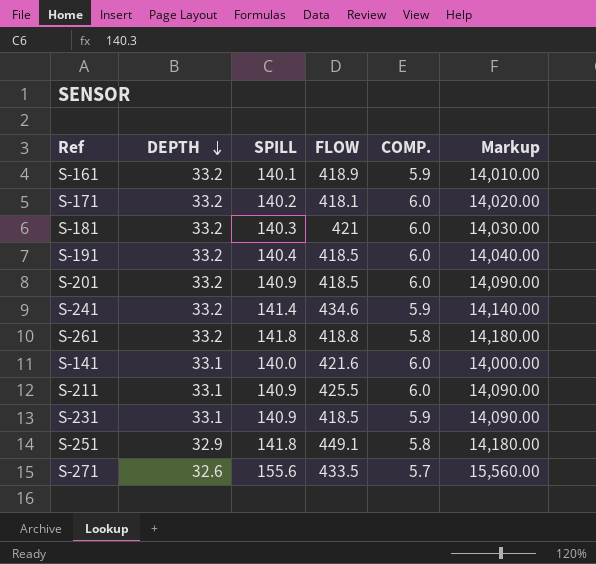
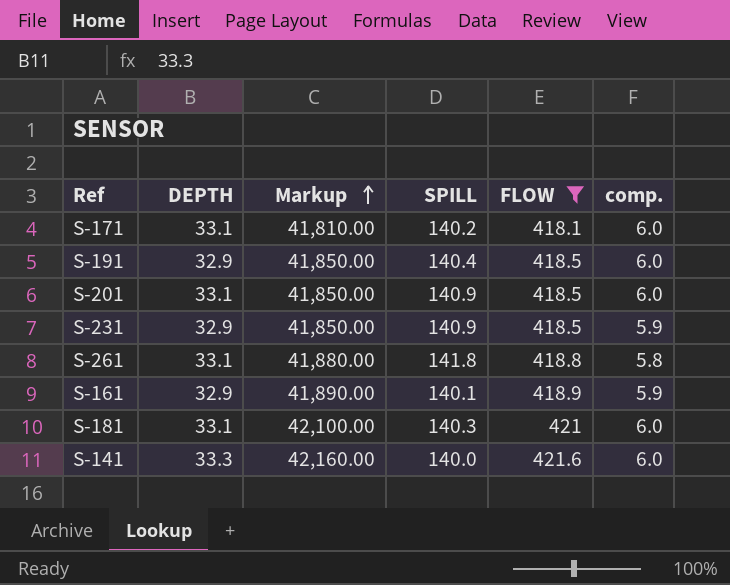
filter: none -> FLOW <= 421.6
row order: DEPTH descending -> Markup ascending
column Markup | formula: [SPILL] * 100 -> [FLOW] * 100
column Markup | position: 6 -> 3
column name: COMP. -> comp.
S-171 | DEPTH: 33.2 -> 33.1
S-191 | DEPTH: 33.2 -> 32.9
S-201 | DEPTH: 33.2 -> 33.1
S-231 | DEPTH: 33.1 -> 32.9
S-261 | DEPTH: 33.2 -> 33.1
S-161 | DEPTH: 33.2 -> 32.9
S-181 | DEPTH: 33.2 -> 33.1
S-141 | DEPTH: 33.1 -> 33.3

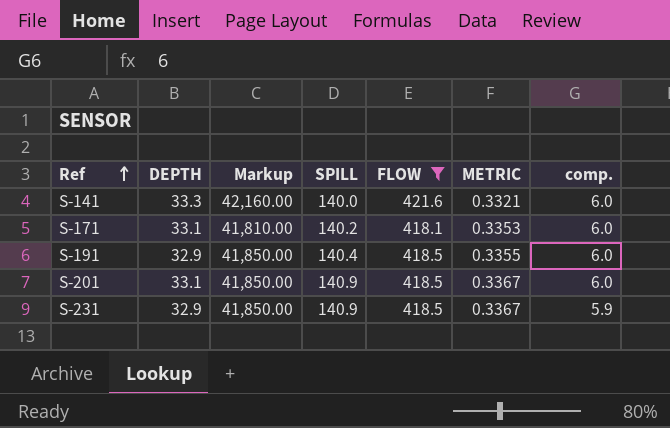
row order: Markup ascending -> Ref ascending
column METRIC | formula: none -> [SPILL] / [FLOW]
row S-261: 33.1 | 41,880.00 | 141.8 | 418.8 | 5.8 -> none
row S-161: 32.9 | 41,890.00 | 140.1 | 418.9 | 5.9 -> none
row S-181: 33.1 | 42,100.00 | 140.3 | 421 | 6.0 -> none

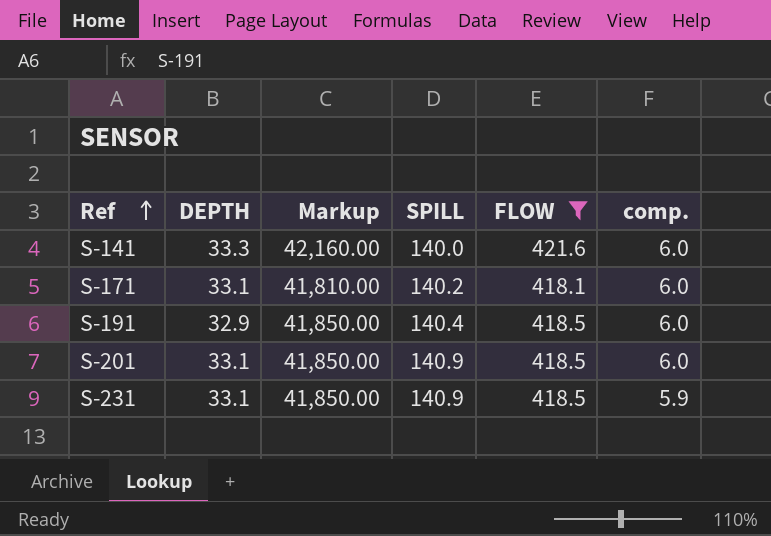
column METRIC | formula: [SPILL] / [FLOW] -> none
S-231 | DEPTH: 32.9 -> 33.1

